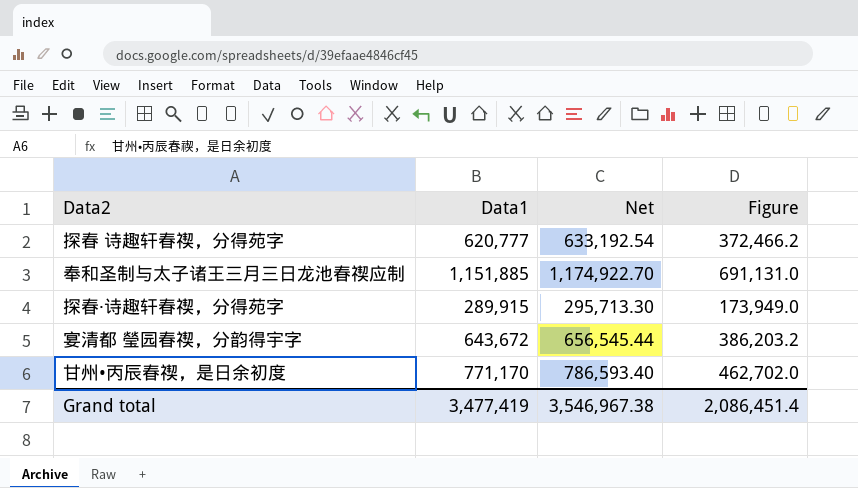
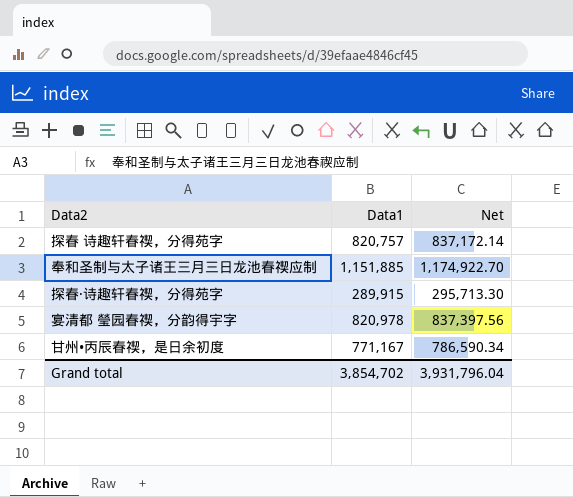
column Figure | formula: [Data1] * 0.6 -> none
探春 诗趣轩春禊，分得苑字 | Data1: 620,777 -> 820,757
探春 诗趣轩春禊，分得苑字 | Net: 633,192.54 -> 837,172.14
宴清都 瑩园春禊，分韵得宇字 | Data1: 643,672 -> 820,978
宴清都 瑩园春禊，分韵得宇字 | Net: 656,545.44 -> 837,397.56
甘州•丙辰春禊，是日余初度 | Data1: 771,170 -> 771,167
甘州•丙辰春禊，是日余初度 | Net: 786,593.40 -> 786,590.34
Grand total | Data1: 3,477,419 -> 3,854,702
Grand total | Net: 3,546,967.38 -> 3,931,796.04

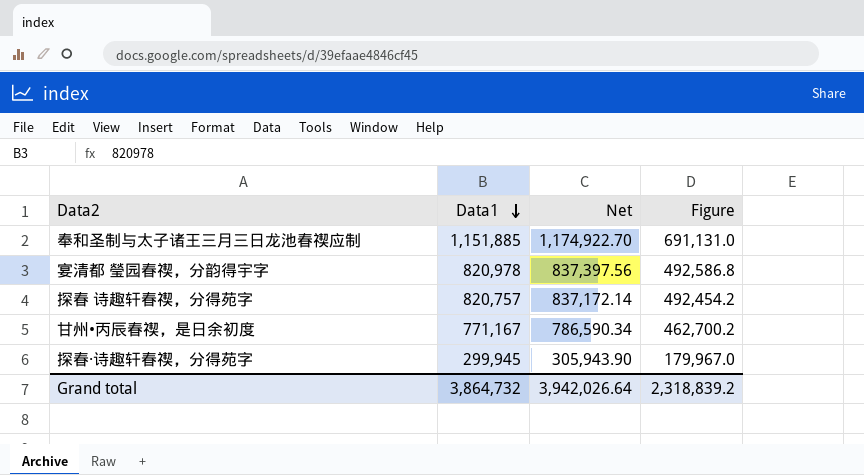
row order: none -> Data1 descending
column Figure | formula: none -> [Data1] * 0.6
探春·诗趣轩春禊，分得苑字 | Data1: 289,915 -> 299,945
探春·诗趣轩春禊，分得苑字 | Net: 295,713.30 -> 305,943.90
Grand total | Data1: 3,854,702 -> 3,864,732
Grand total | Net: 3,931,796.04 -> 3,942,026.64

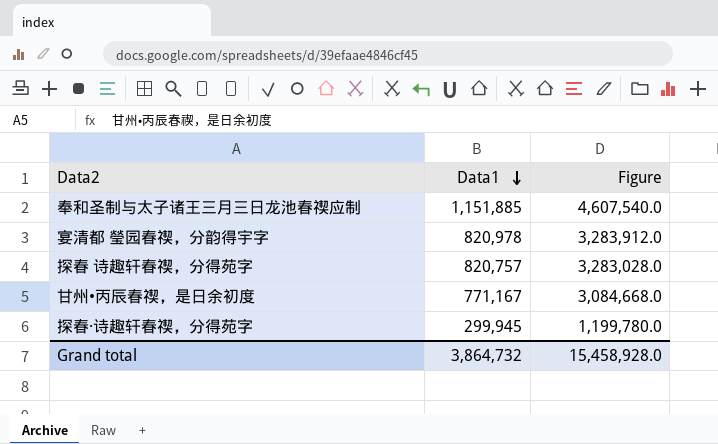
column Net | formula: [Data1] * 1.02 -> none
column Figure | formula: [Data1] * 0.6 -> [Data1] * 4
Grand total | Figure: 2,318,839.2 -> 15,458,928.0

